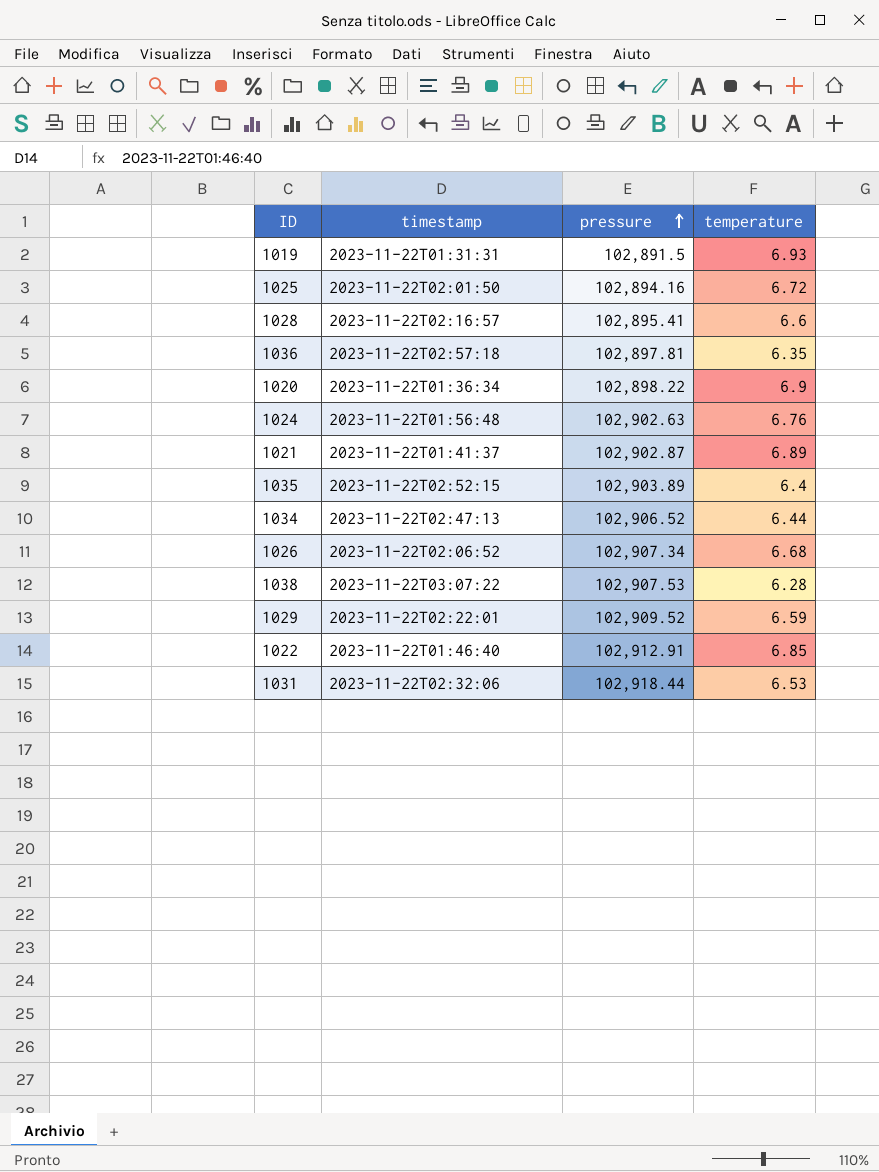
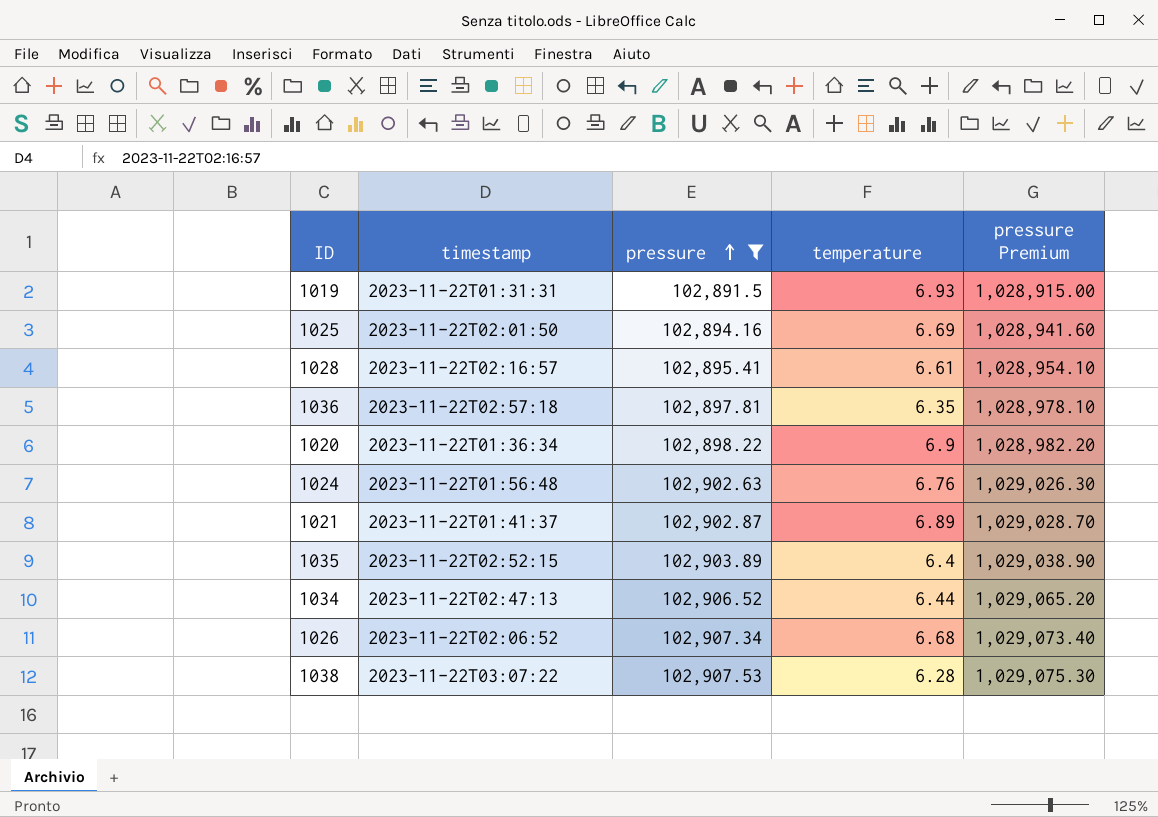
filter: none -> pressure <= 102,907.53
column pressure Premium | formula: none -> [pressure] * 10
1025 | temperature: 6.72 -> 6.69
1028 | temperature: 6.6 -> 6.61

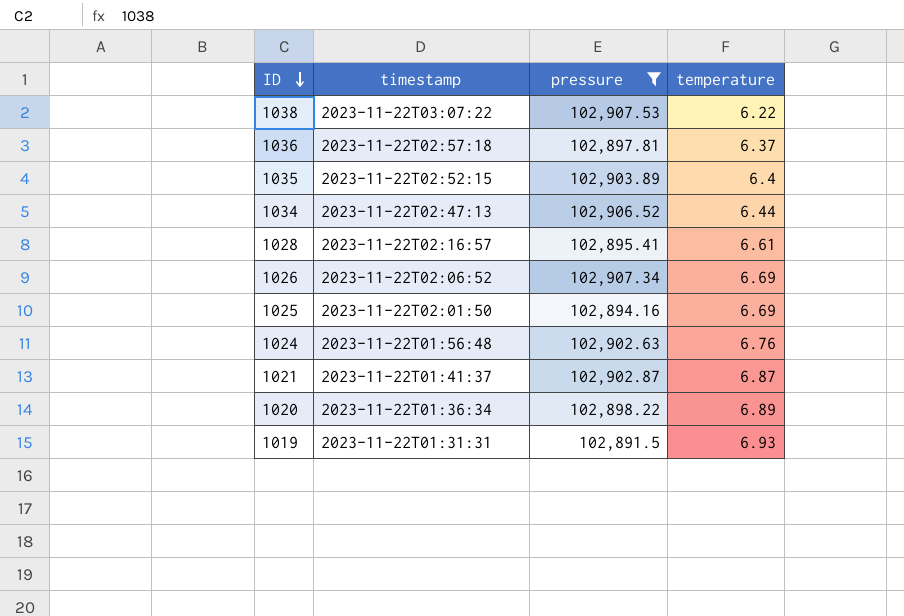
row order: pressure ascending -> ID descending
column pressure Premium | formula: [pressure] * 10 -> none
1038 | temperature: 6.28 -> 6.22
1036 | temperature: 6.35 -> 6.37
1026 | temperature: 6.68 -> 6.69
1021 | temperature: 6.89 -> 6.87
1020 | temperature: 6.9 -> 6.89

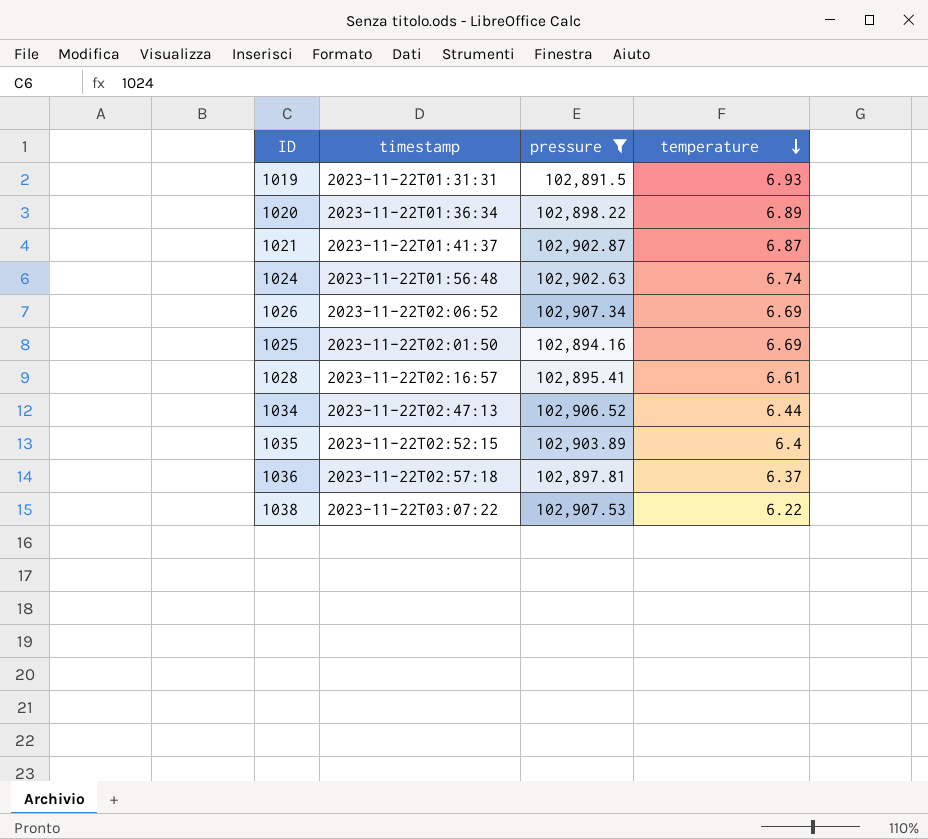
row order: ID descending -> temperature descending
1024 | temperature: 6.76 -> 6.74

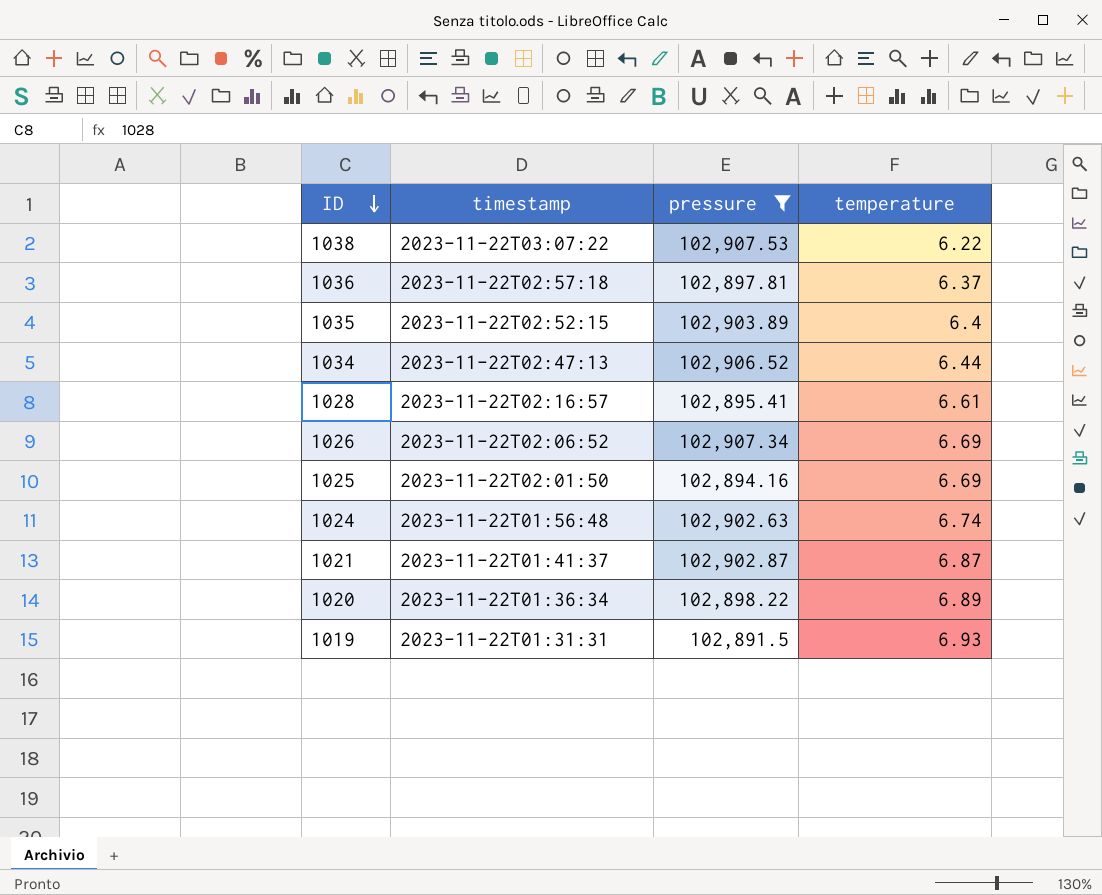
row order: temperature descending -> ID descending

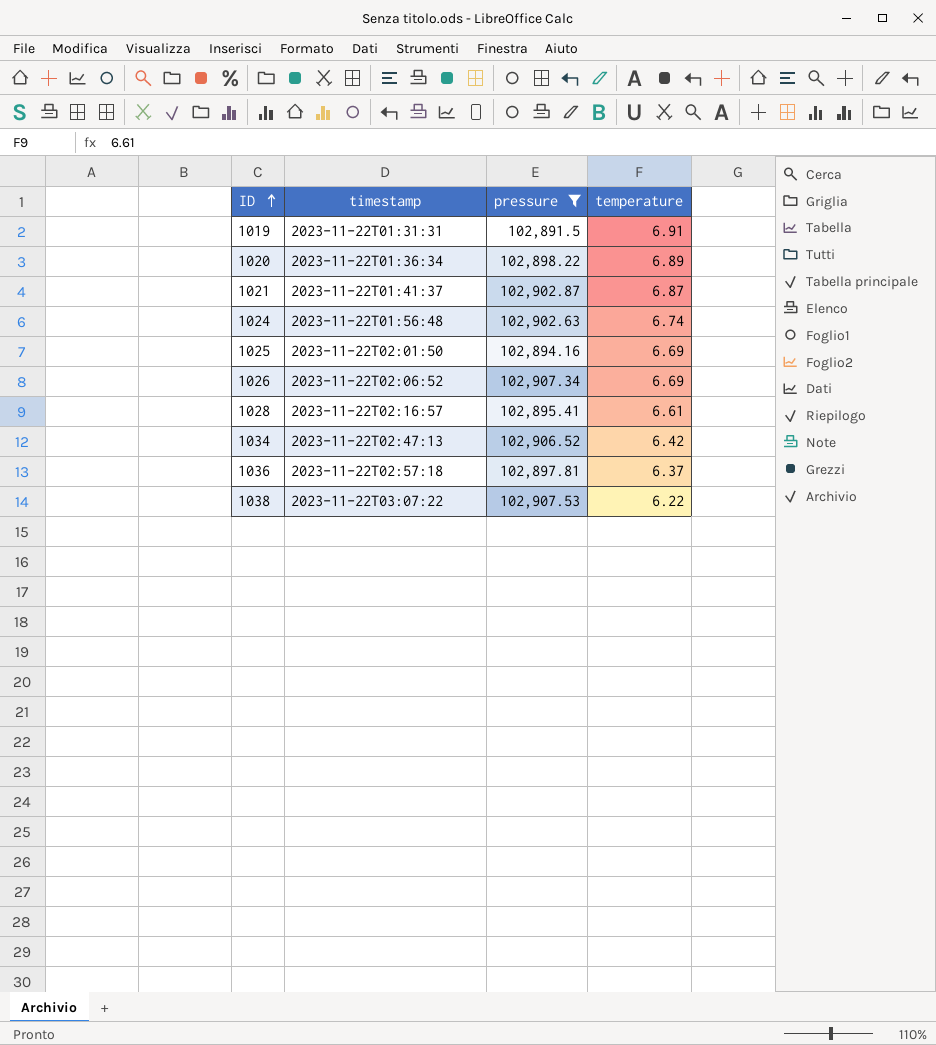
row order: ID descending -> ID ascending
row 1035: 2023-11-22T02:52:15 | 102,903.89 | 6.4 -> none
1019 | temperature: 6.93 -> 6.91
1034 | temperature: 6.44 -> 6.42

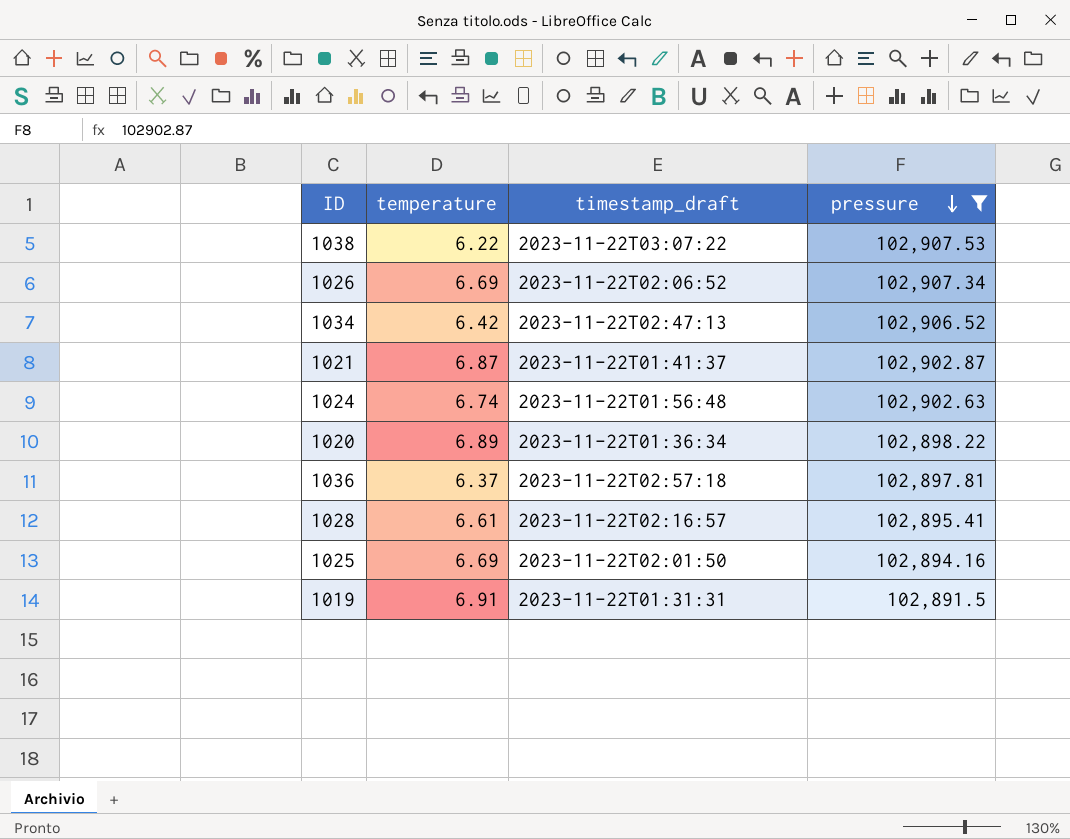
row order: ID ascending -> pressure descending
column temperature | position: 4 -> 2
column name: timestamp -> timestamp_draft

